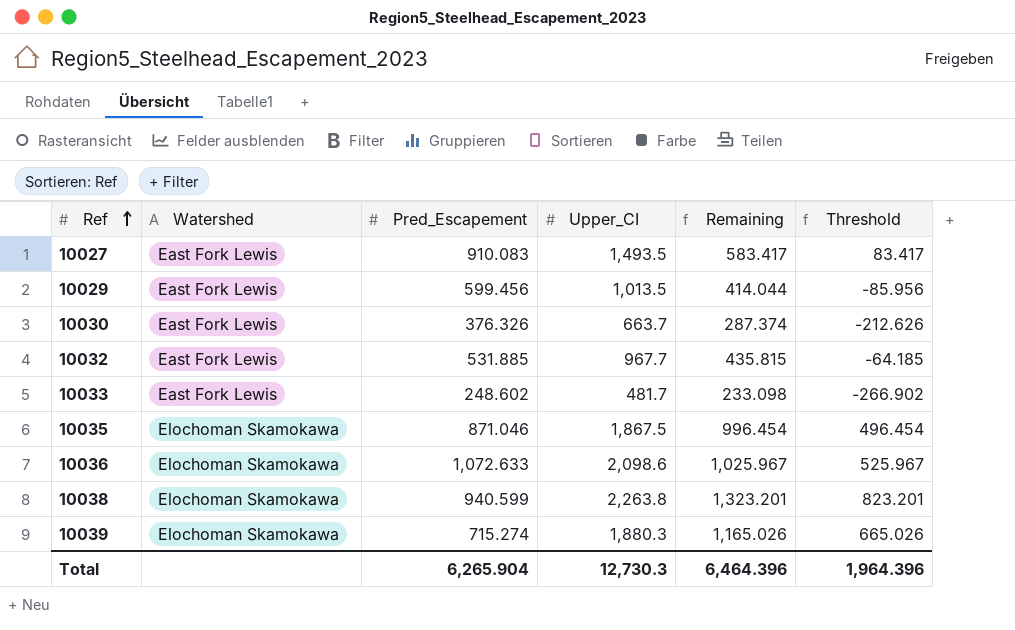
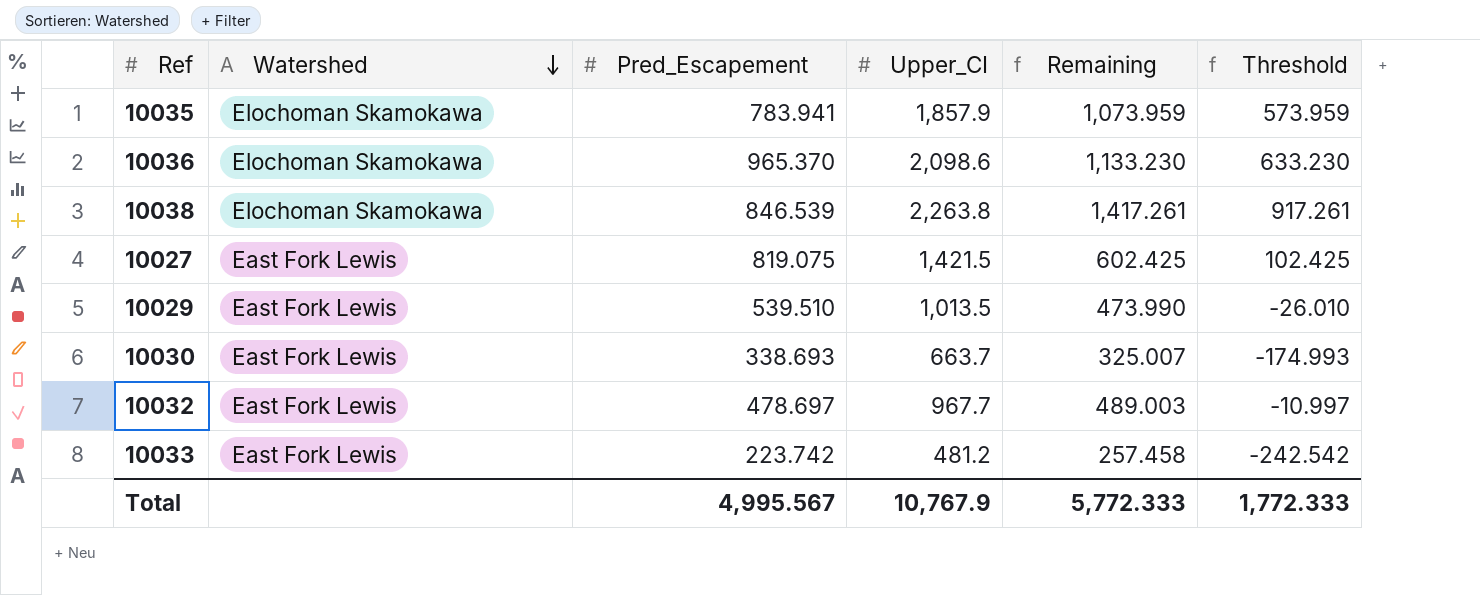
row order: Ref ascending -> Watershed descending
row 10039: Elochoman Skamokawa | 715.274 | 1,880.3 | 1,165.026 | 665.026 -> none
10035 | Pred_Escapement: 871.046 -> 783.941
10035 | Upper_CI: 1,867.5 -> 1,857.9
10035 | Remaining: 996.454 -> 1,073.959
10035 | Threshold: 496.454 -> 573.959
10036 | Pred_Escapement: 1,072.633 -> 965.370
10036 | Remaining: 1,025.967 -> 1,133.230
10036 | Threshold: 525.967 -> 633.230
10038 | Pred_Escapement: 940.599 -> 846.539
10038 | Remaining: 1,323.201 -> 1,417.261
10038 | Threshold: 823.201 -> 917.261
10027 | Pred_Escapement: 910.083 -> 819.075
10027 | Upper_CI: 1,493.5 -> 1,421.5
10027 | Remaining: 583.417 -> 602.425
10027 | Threshold: 83.417 -> 102.425
10029 | Pred_Escapement: 599.456 -> 539.510
10029 | Remaining: 414.044 -> 473.990
10029 | Threshold: -85.956 -> -26.010
10030 | Pred_Escapement: 376.326 -> 338.693
10030 | Remaining: 287.374 -> 325.007
10030 | Threshold: -212.626 -> -174.993
10032 | Pred_Escapement: 531.885 -> 478.697
10032 | Remaining: 435.815 -> 489.003
10032 | Threshold: -64.185 -> -10.997
10033 | Pred_Escapement: 248.602 -> 223.742
10033 | Upper_CI: 481.7 -> 481.2
10033 | Remaining: 233.098 -> 257.458
10033 | Threshold: -266.902 -> -242.542
Total | Pred_Escapement: 6,265.904 -> 4,995.567
Total | Upper_CI: 12,730.3 -> 10,767.9
Total | Remaining: 6,464.396 -> 5,772.333
Total | Threshold: 1,964.396 -> 1,772.333

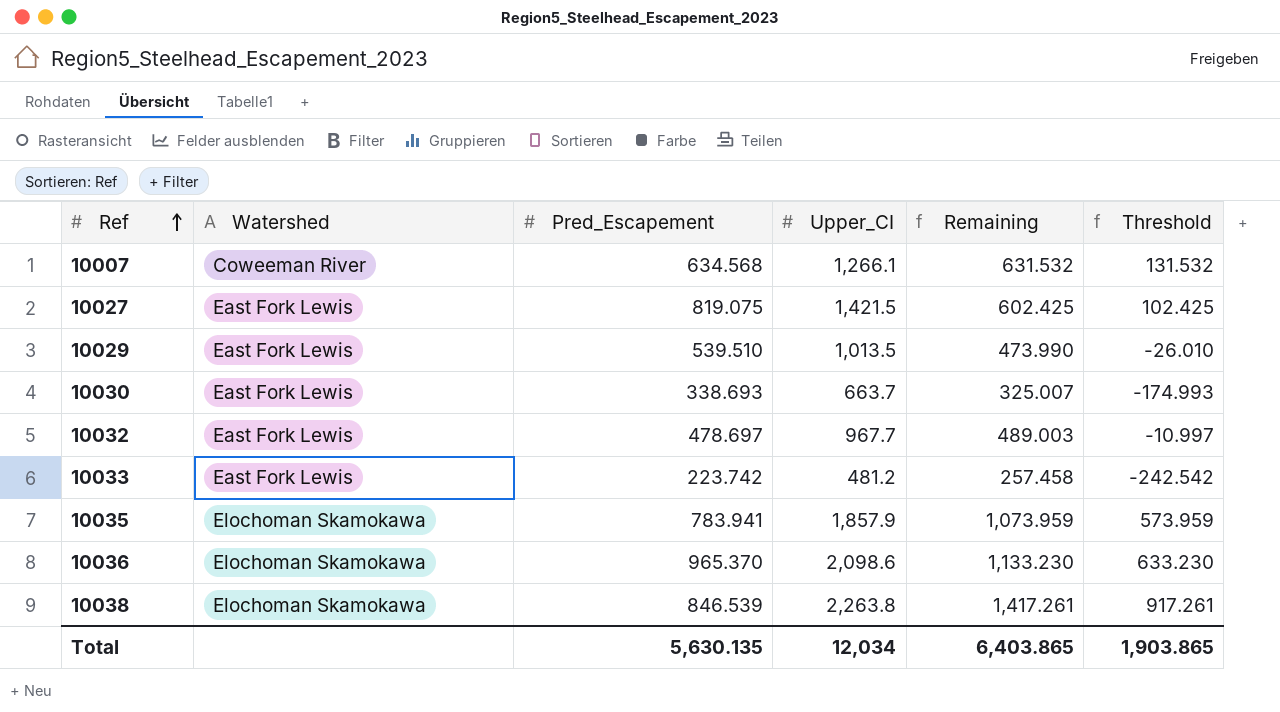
row order: Watershed descending -> Ref ascending
row 10007: none -> Coweeman River | 634.568 | 1,266.1 | 631.532 | 131.532
Total | Pred_Escapement: 4,995.567 -> 5,630.135
Total | Upper_CI: 10,767.9 -> 12,034
Total | Remaining: 5,772.333 -> 6,403.865
Total | Threshold: 1,772.333 -> 1,903.865

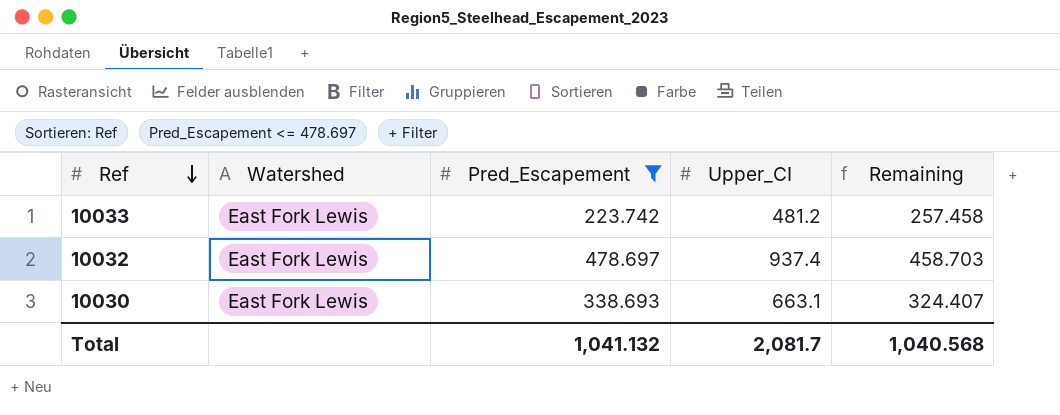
filter: none -> Pred_Escapement <= 478.697
row order: Ref ascending -> Ref descending
column Threshold | formula: [Remaining] - 500 -> none
10032 | Upper_CI: 967.7 -> 937.4
10032 | Remaining: 489.003 -> 458.703
10030 | Upper_CI: 663.7 -> 663.1
10030 | Remaining: 325.007 -> 324.407
Total | Pred_Escapement: 5,630.135 -> 1,041.132
Total | Upper_CI: 12,034 -> 2,081.7
Total | Remaining: 6,403.865 -> 1,040.568

